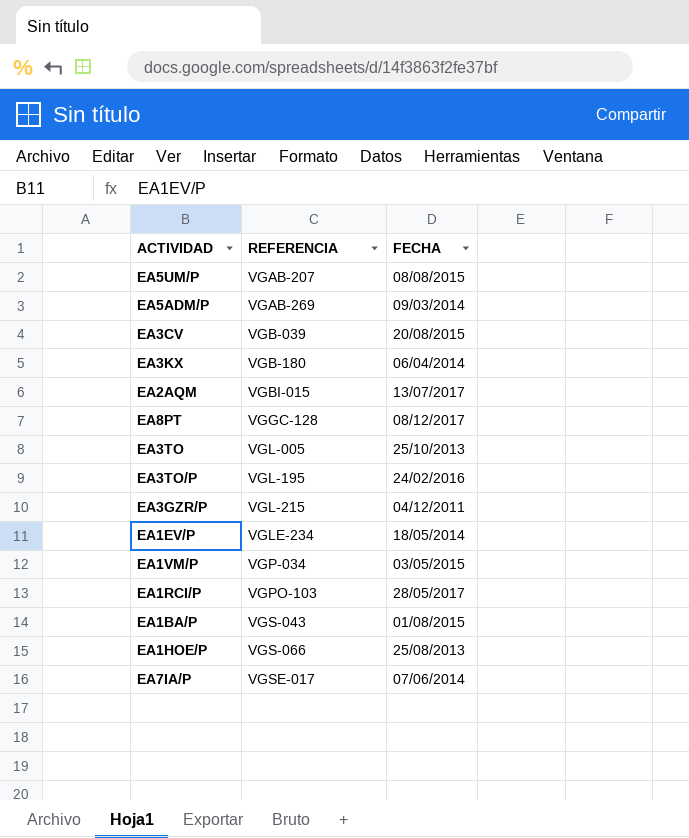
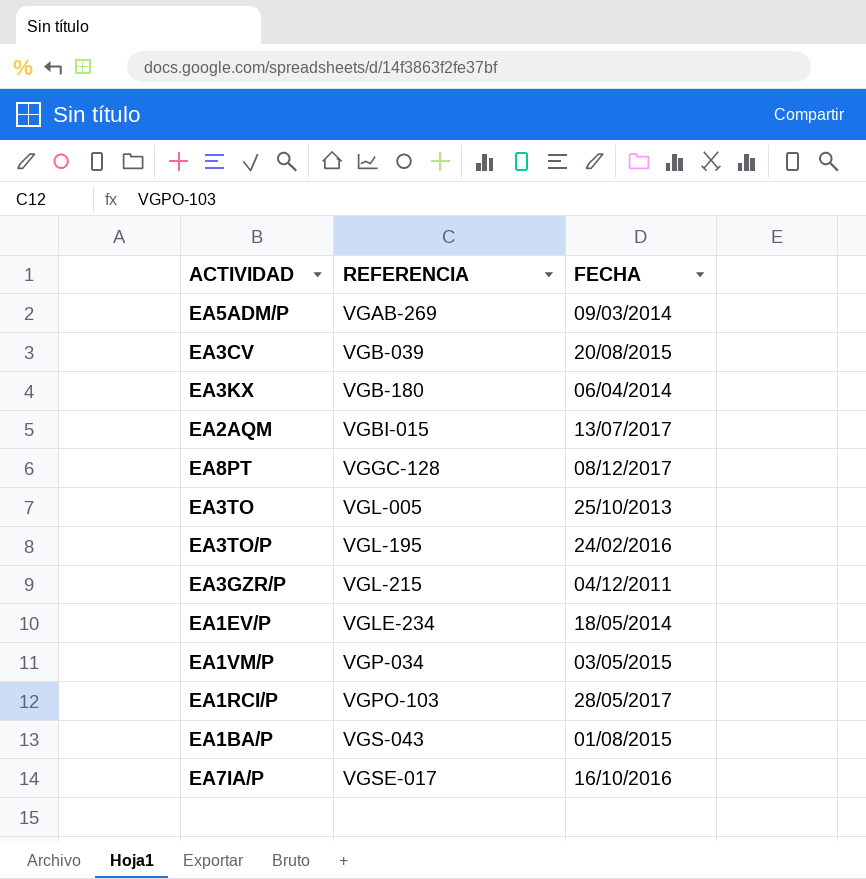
row EA5UM/P: VGAB-207 | 08/08/2015 -> none
row EA1HOE/P: VGS-066 | 25/08/2013 -> none
EA7IA/P | FECHA: 07/06/2014 -> 16/10/2016

